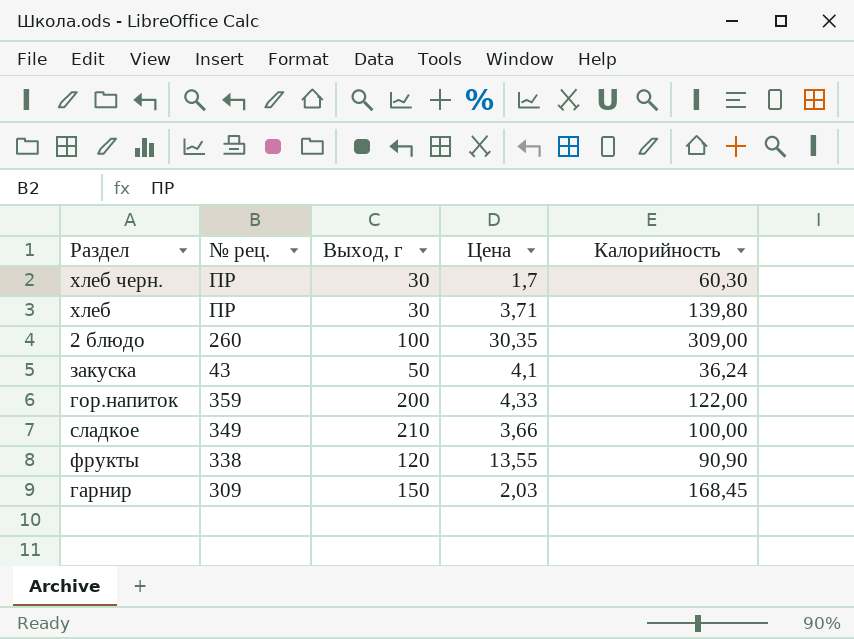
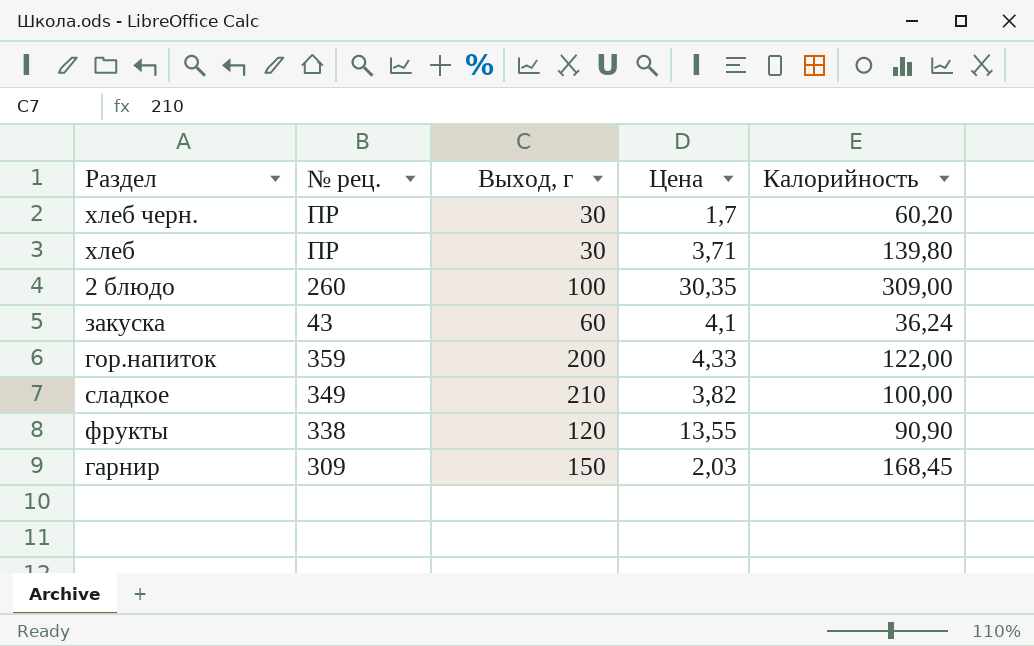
хлеб черн. | Калорийность: 60,30 -> 60,20
закуска | Выход, г: 50 -> 60
сладкое | Цена: 3,66 -> 3,82

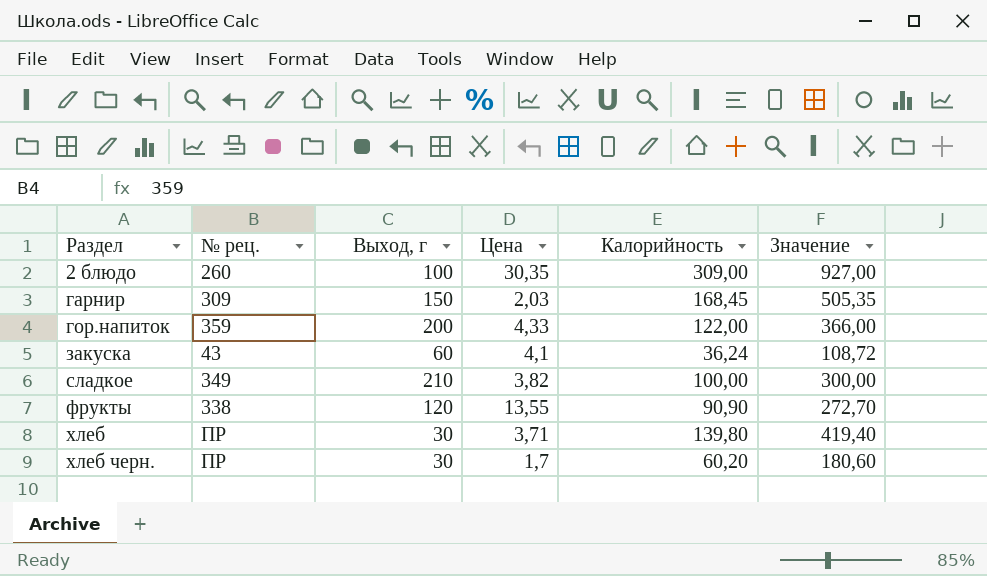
row order: none -> Раздел ascending
column Значение | formula: none -> [Калорийность] * 3

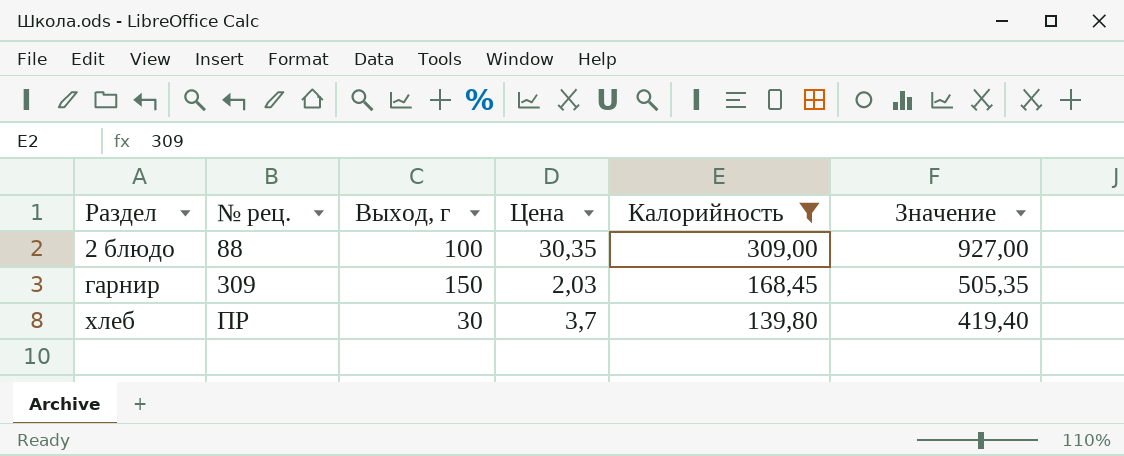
filter: none -> Калорийность >= 139,80
2 блюдо | № рец.: 260 -> 88
хлеб | Цена: 3,71 -> 3,7

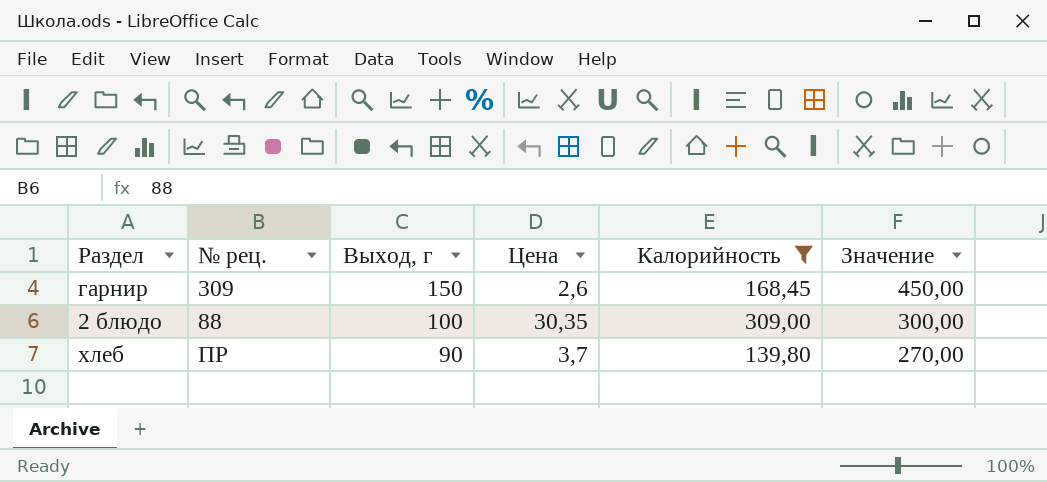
row order: Раздел ascending -> Выход, г descending
column Значение | formula: [Калорийность] * 3 -> [Выход, г] * 3
гарнир | Цена: 2,03 -> 2,6
хлеб | Выход, г: 30 -> 90

